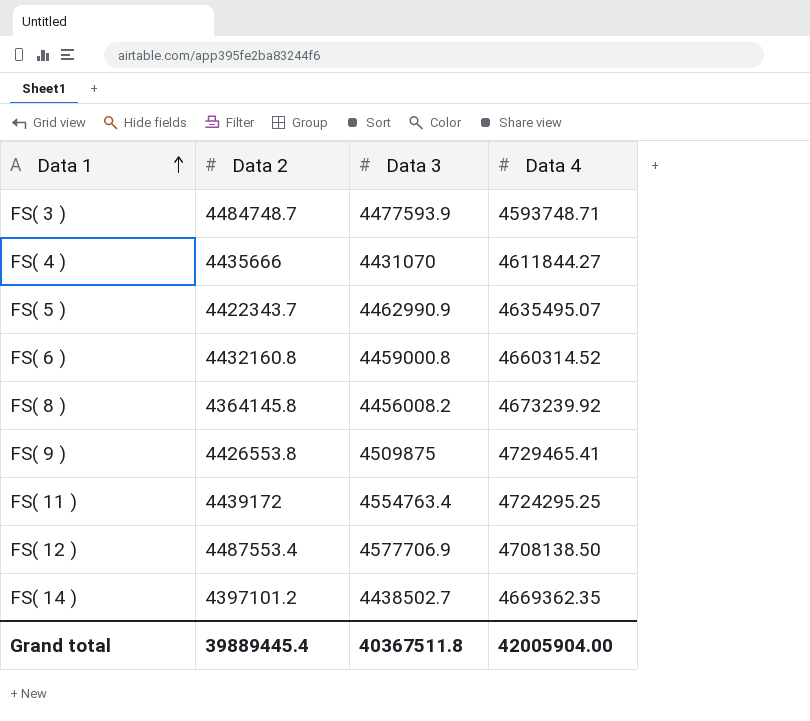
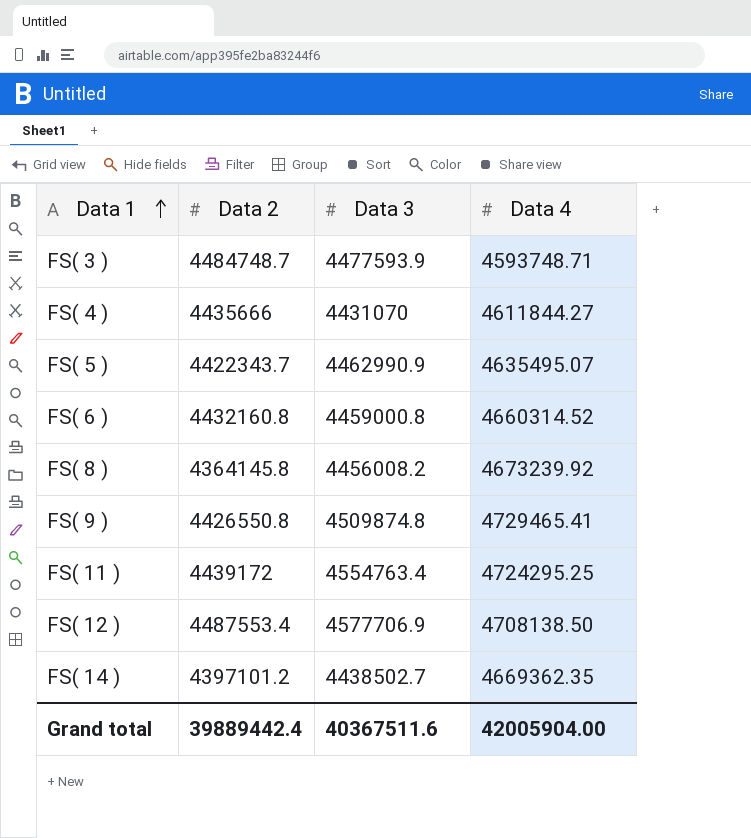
FS( 9 ) | Data 2: 4426553.8 -> 4426550.8
FS( 9 ) | Data 3: 4509875 -> 4509874.8
Grand total | Data 2: 39889445.4 -> 39889442.4
Grand total | Data 3: 40367511.8 -> 40367511.6

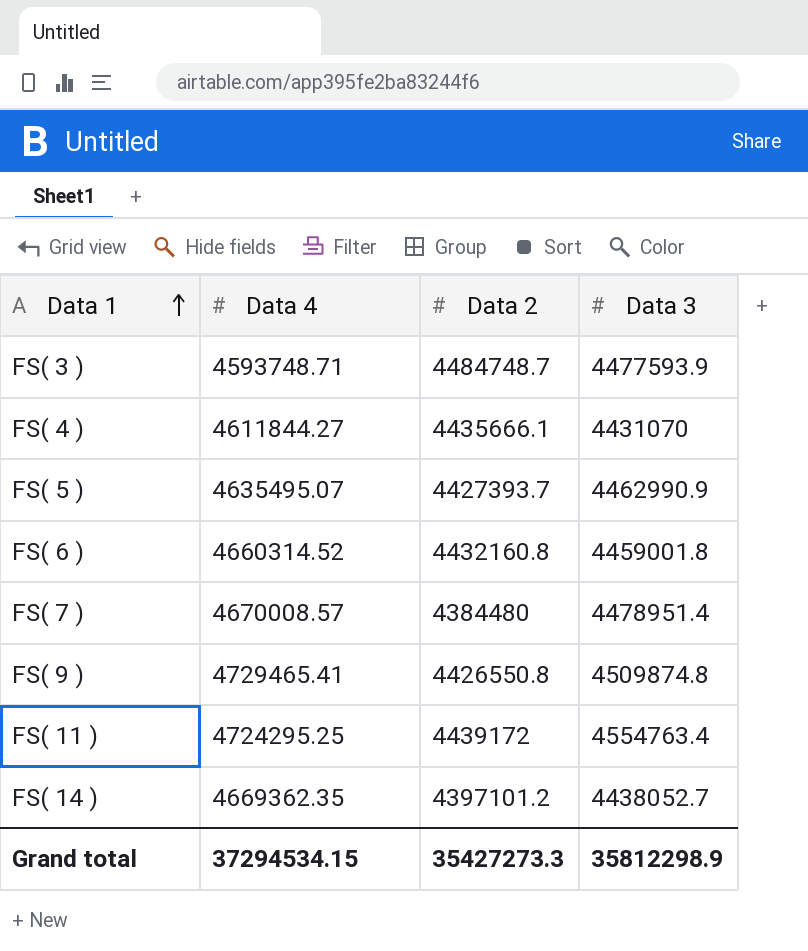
column Data 4 | position: 4 -> 2
row FS( 8 ): 4364145.8 | 4456008.2 | 4673239.92 -> none
row FS( 12 ): 4487553.4 | 4577706.9 | 4708138.50 -> none
FS( 4 ) | Data 2: 4435666 -> 4435666.1
FS( 5 ) | Data 2: 4422343.7 -> 4427393.7
FS( 6 ) | Data 3: 4459000.8 -> 4459001.8
row FS( 7 ): none -> 4670008.57 | 4384480 | 4478951.4
FS( 14 ) | Data 3: 4438502.7 -> 4438052.7
Grand total | Data 4: 42005904.00 -> 37294534.15
Grand total | Data 2: 39889442.4 -> 35427273.3
Grand total | Data 3: 40367511.6 -> 35812298.9

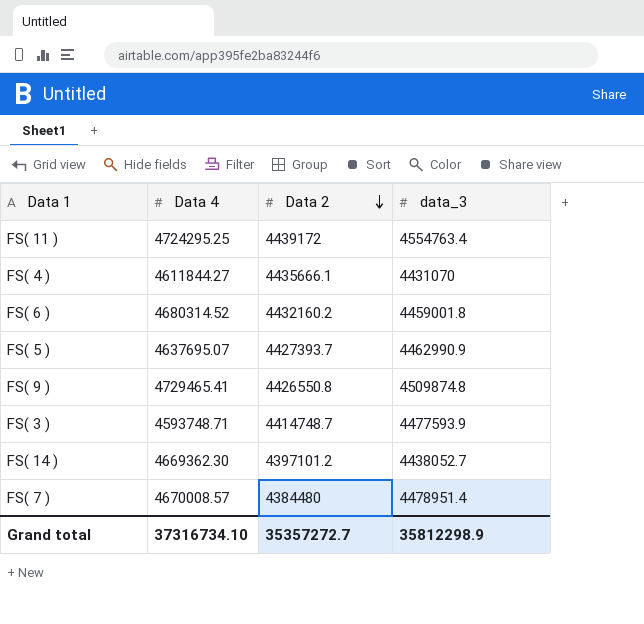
row order: Data 1 ascending -> Data 2 descending
column name: Data 3 -> data_3
FS( 6 ) | Data 4: 4660314.52 -> 4680314.52
FS( 6 ) | Data 2: 4432160.8 -> 4432160.2
FS( 5 ) | Data 4: 4635495.07 -> 4637695.07
FS( 3 ) | Data 2: 4484748.7 -> 4414748.7
FS( 14 ) | Data 4: 4669362.35 -> 4669362.30
Grand total | Data 4: 37294534.15 -> 37316734.10
Grand total | Data 2: 35427273.3 -> 35357272.7

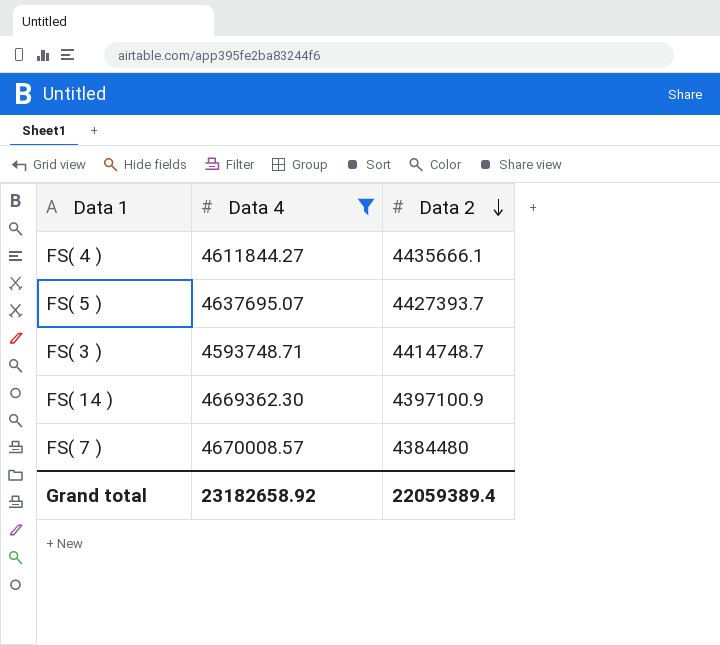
filter: none -> Data 4 <= 4670008.57
column data_3 | position: 4 -> none
FS( 14 ) | Data 2: 4397101.2 -> 4397100.9
Grand total | Data 4: 37316734.10 -> 23182658.92
Grand total | Data 2: 35357272.7 -> 22059389.4

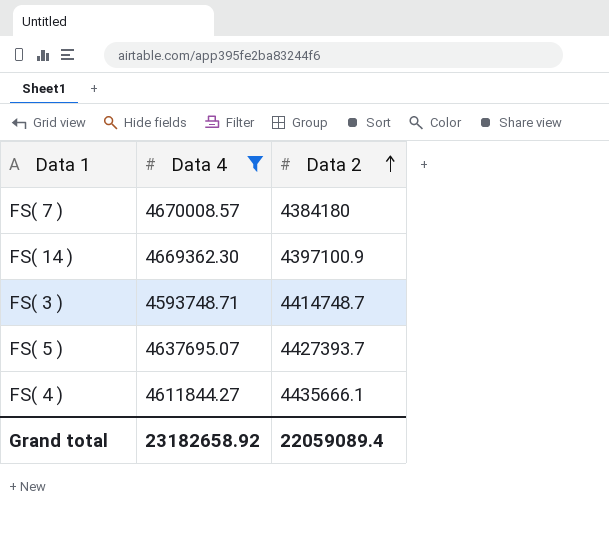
row order: Data 2 descending -> Data 2 ascending
FS( 7 ) | Data 2: 4384480 -> 4384180
Grand total | Data 2: 22059389.4 -> 22059089.4

